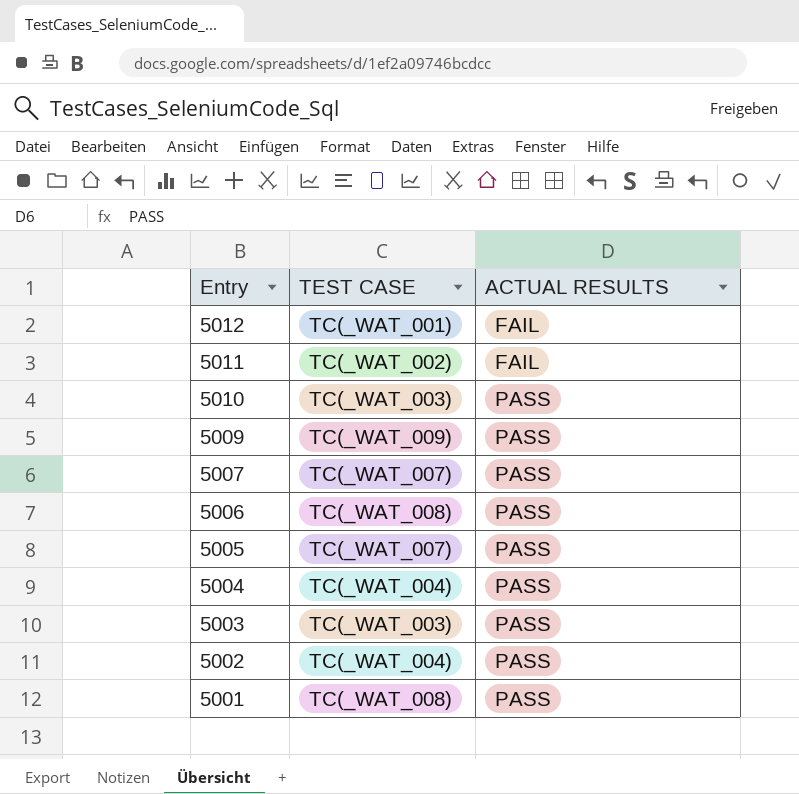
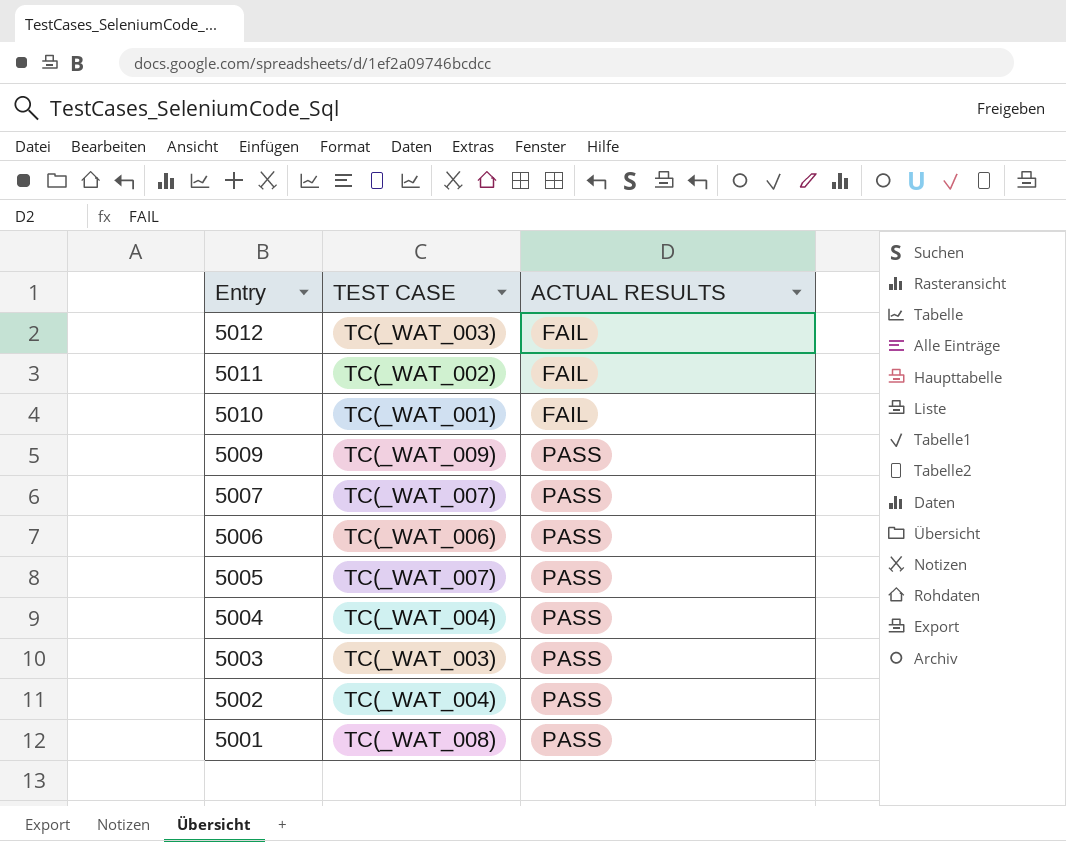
5012 | TEST CASE: TC(_WAT_001) -> TC(_WAT_003)
5010 | TEST CASE: TC(_WAT_003) -> TC(_WAT_001)
5010 | ACTUAL RESULTS: PASS -> FAIL
5006 | TEST CASE: TC(_WAT_008) -> TC(_WAT_006)

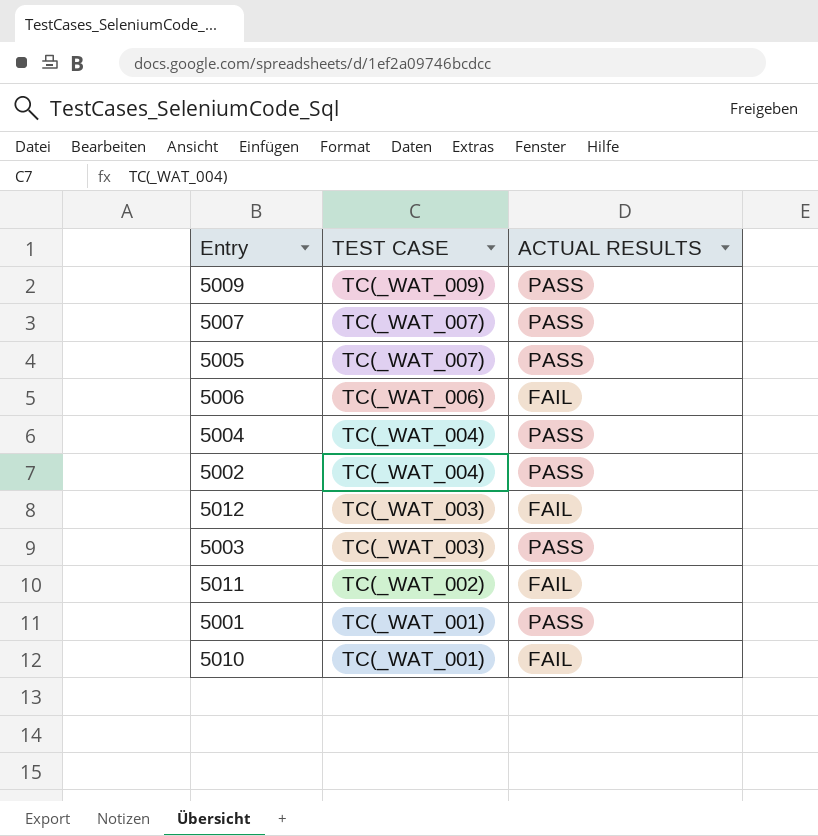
row order: Entry descending -> TEST CASE descending
5006 | ACTUAL RESULTS: PASS -> FAIL
5001 | TEST CASE: TC(_WAT_008) -> TC(_WAT_001)

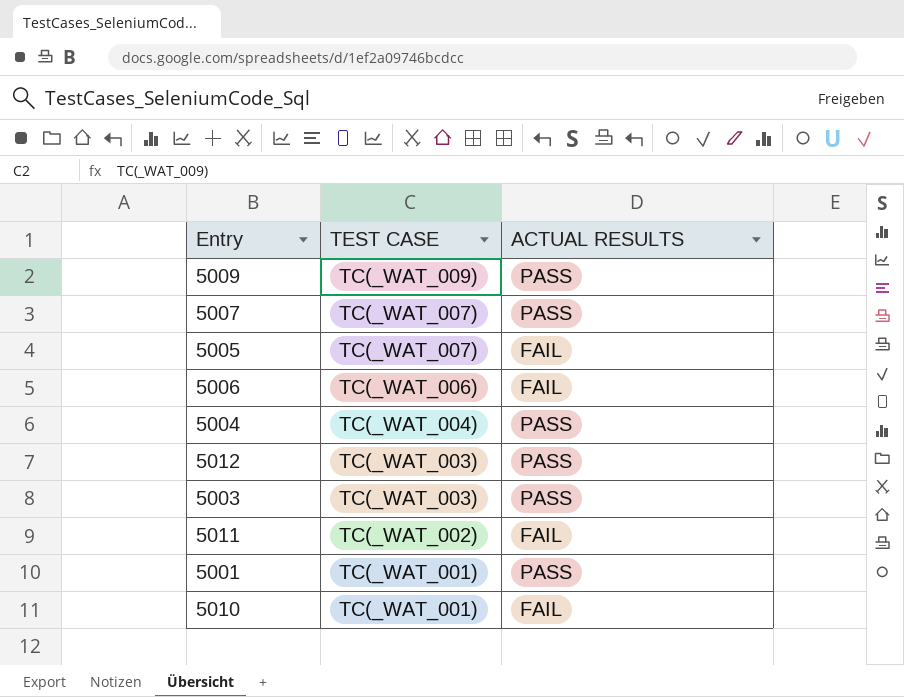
row 5002: TC(_WAT_004) | PASS -> none
5005 | ACTUAL RESULTS: PASS -> FAIL
5012 | ACTUAL RESULTS: FAIL -> PASS

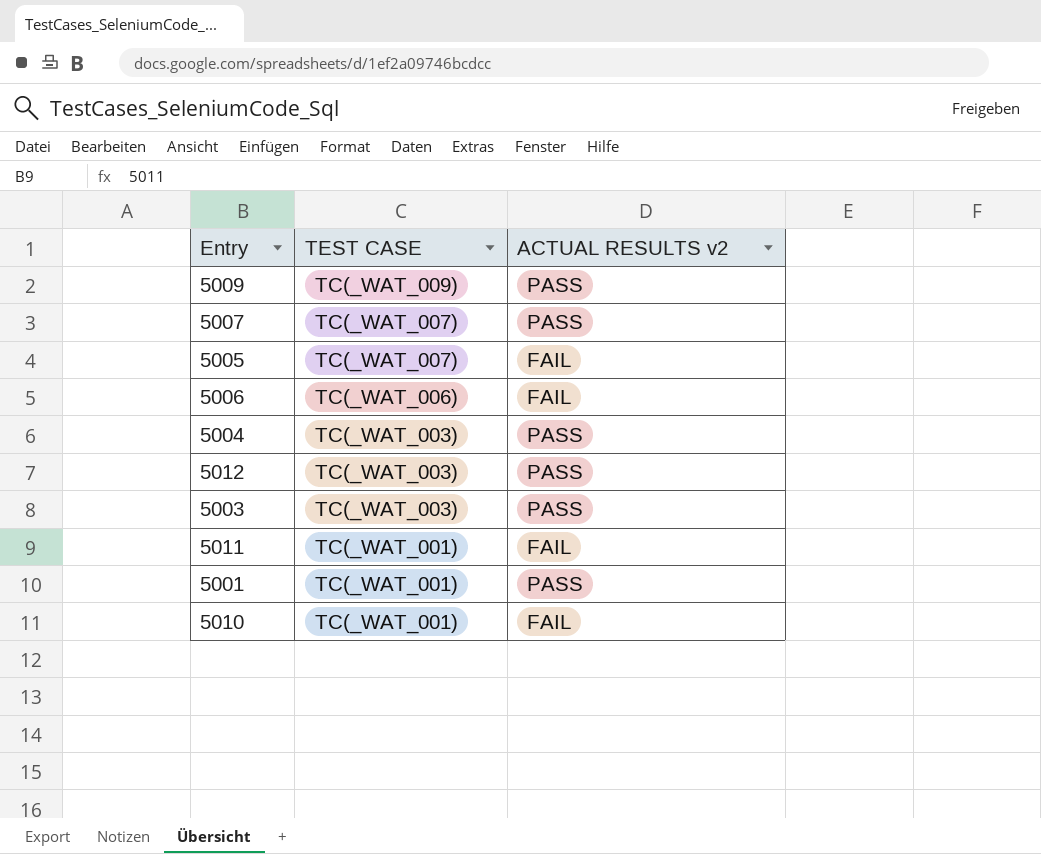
column name: ACTUAL RESULTS -> ACTUAL RESULTS v2
5004 | TEST CASE: TC(_WAT_004) -> TC(_WAT_003)
5011 | TEST CASE: TC(_WAT_002) -> TC(_WAT_001)

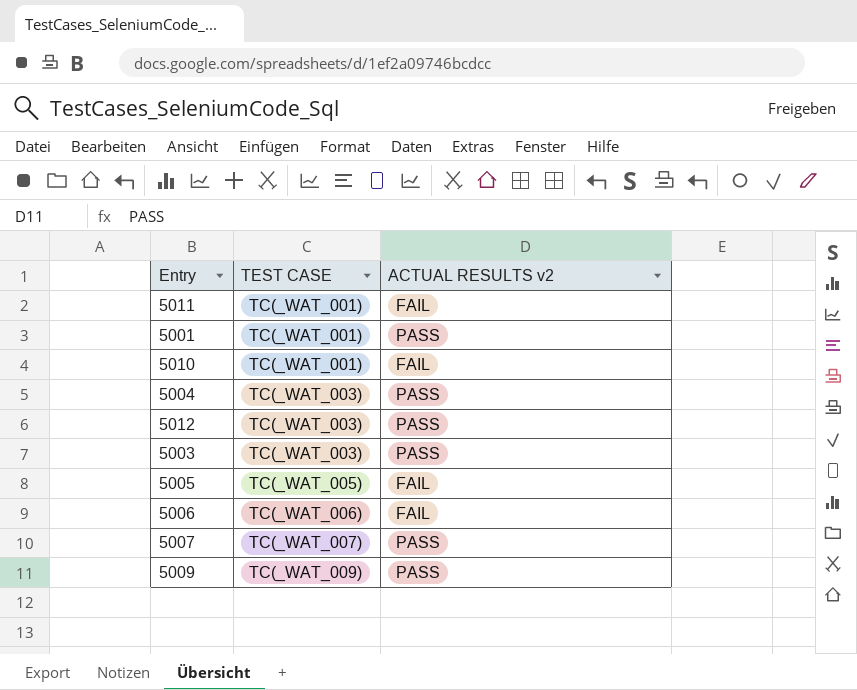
row order: TEST CASE descending -> TEST CASE ascending
5005 | TEST CASE: TC(_WAT_007) -> TC(_WAT_005)

